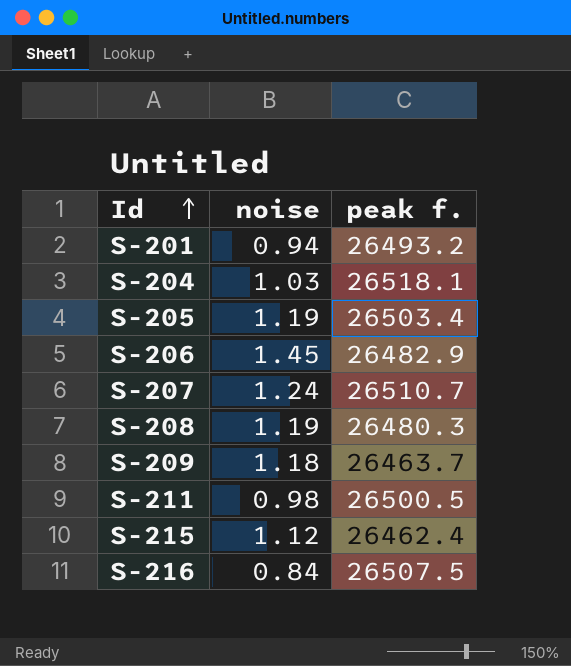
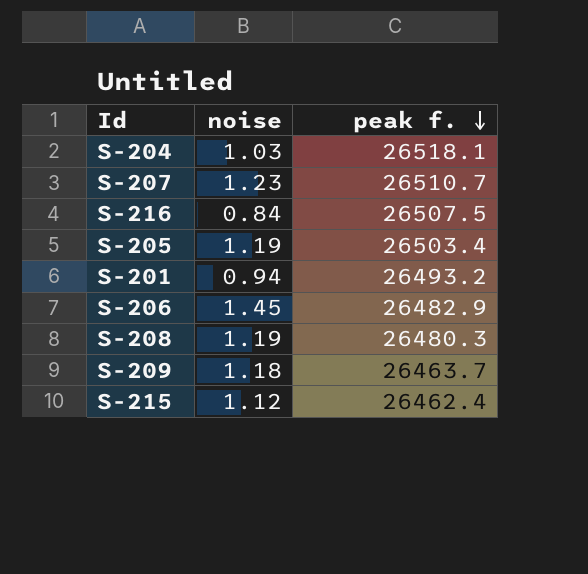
row order: Id ascending -> peak f. descending
row S-211: 0.98 | 26500.5 -> none
S-207 | noise: 1.24 -> 1.23

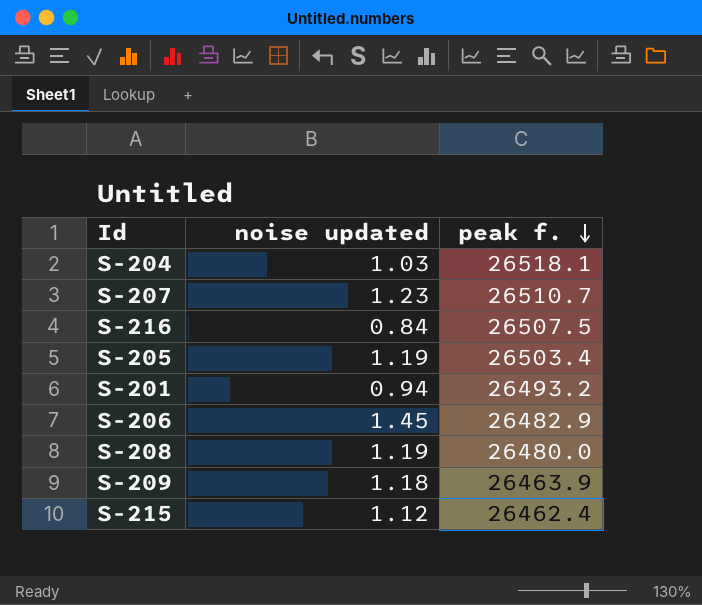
column name: noise -> noise updated
S-208 | peak f.: 26480.3 -> 26480.0
S-209 | peak f.: 26463.7 -> 26463.9

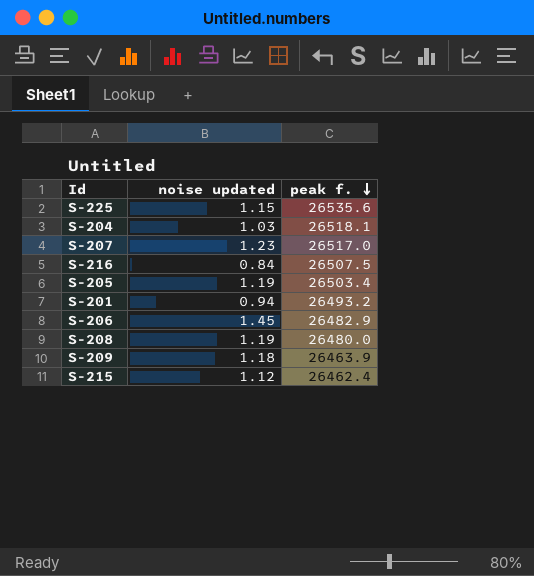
row S-225: none -> 1.15 | 26535.6
S-207 | peak f.: 26510.7 -> 26517.0

